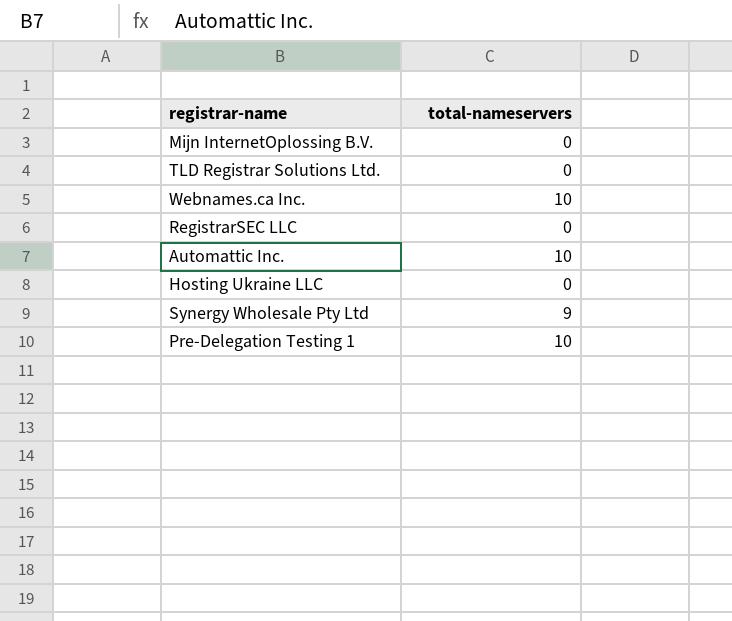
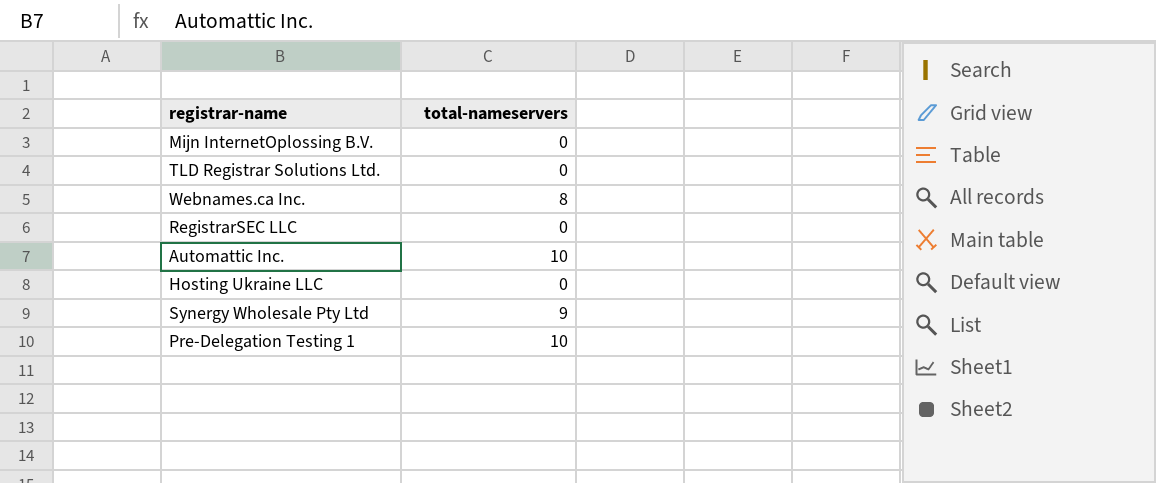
Webnames.ca Inc. | total-nameservers: 10 -> 8

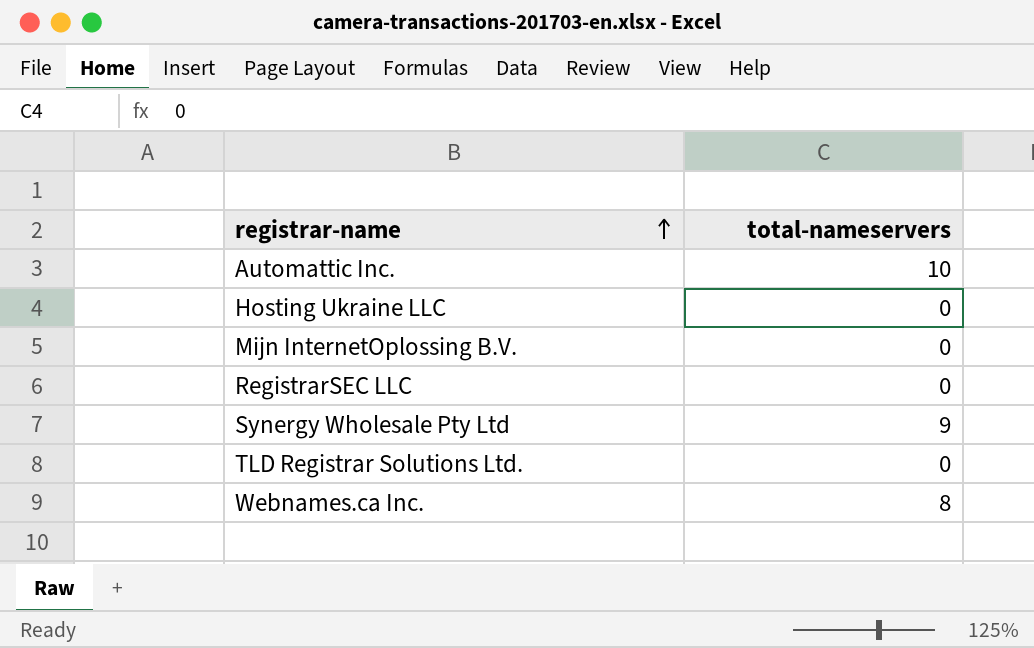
row order: none -> registrar-name ascending
row Pre-Delegation Testing 1: 10 -> none

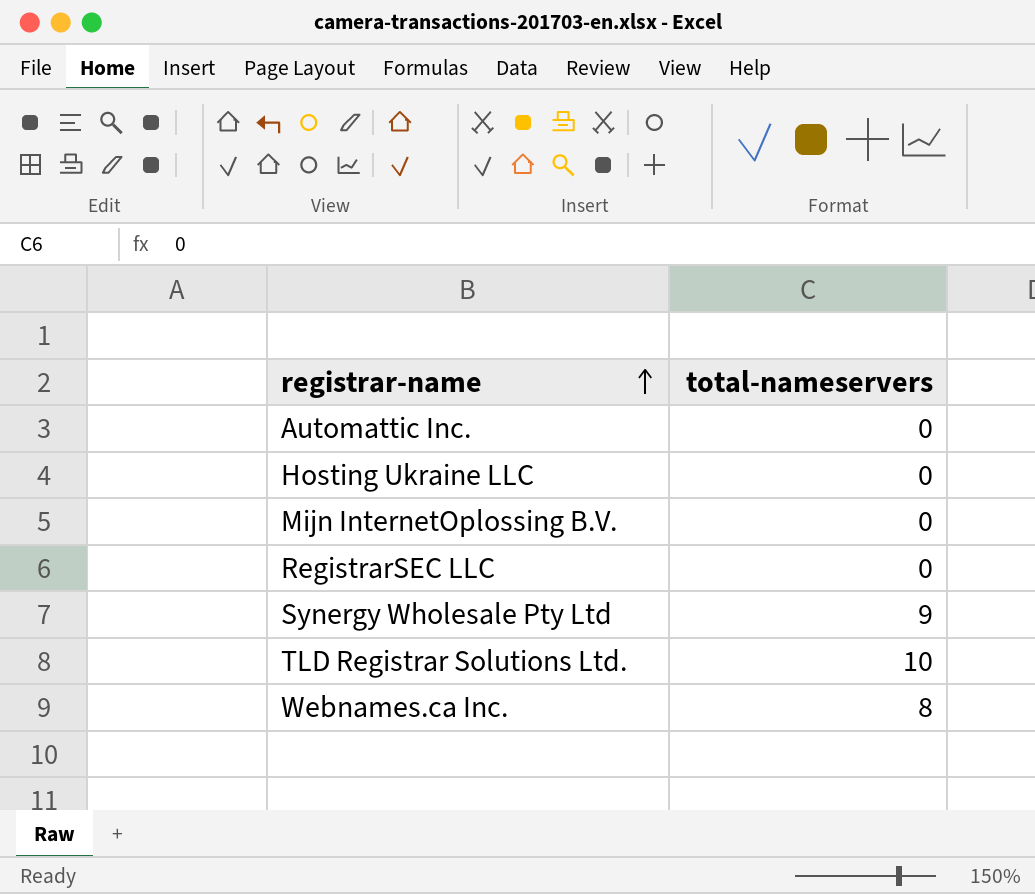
Automattic Inc. | total-nameservers: 10 -> 0
TLD Registrar Solutions Ltd. | total-nameservers: 0 -> 10

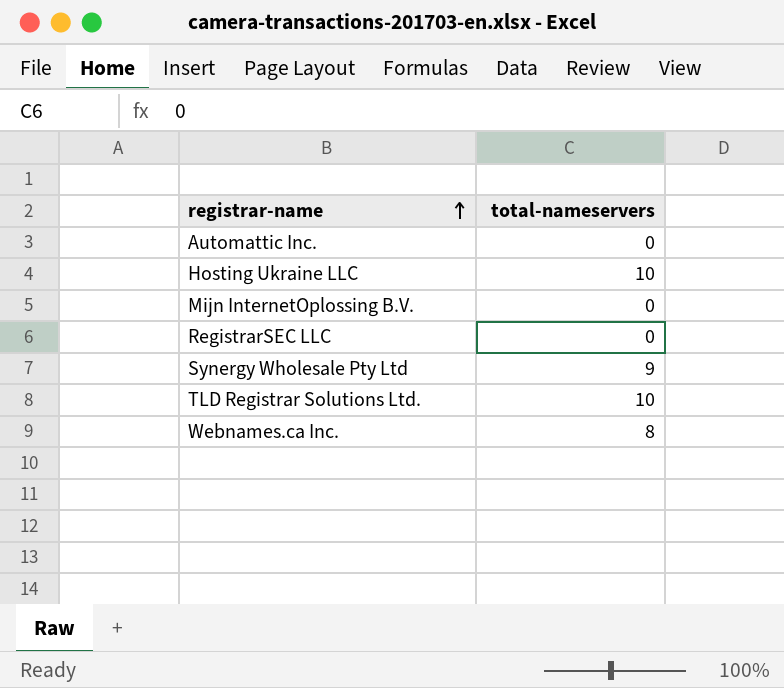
Hosting Ukraine LLC | total-nameservers: 0 -> 10

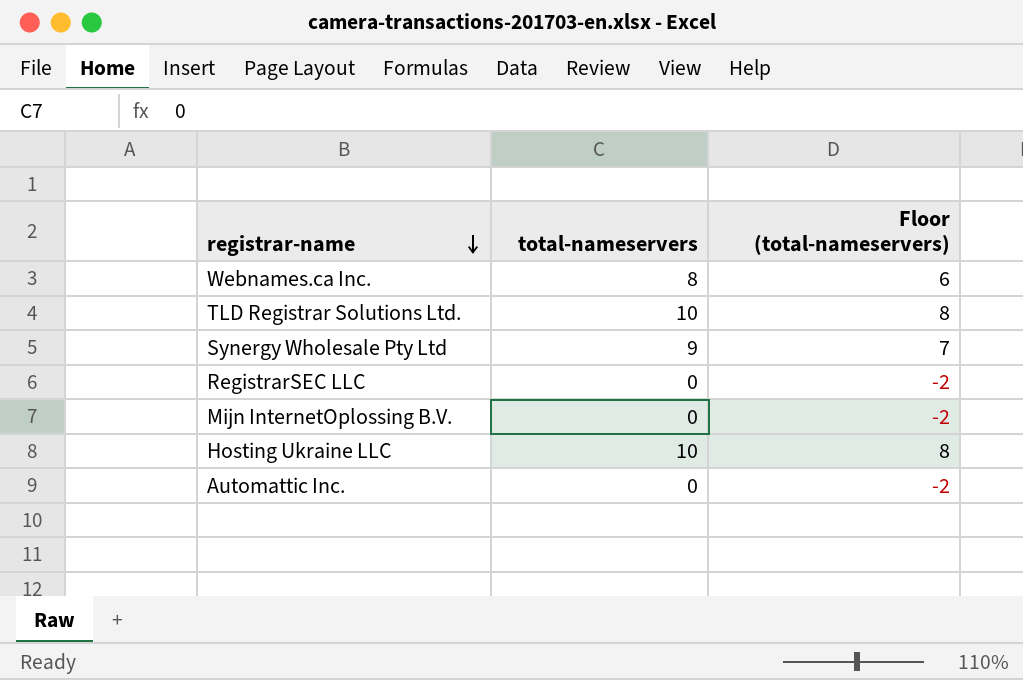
row order: registrar-name ascending -> registrar-name descending
column Floor (total-nameservers) | formula: none -> [total-nameservers] - 2

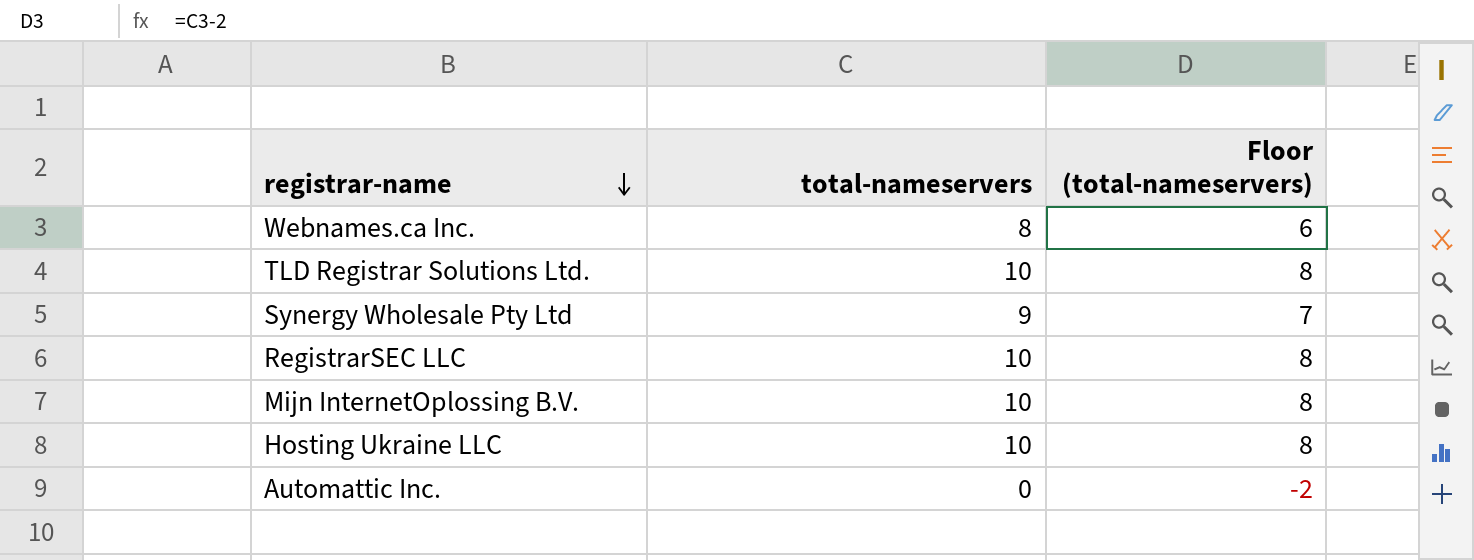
RegistrarSEC LLC | total-nameservers: 0 -> 10
RegistrarSEC LLC | Floor (total-nameservers): -2 -> 8
Mijn InternetOplossing B.V. | total-nameservers: 0 -> 10
Mijn InternetOplossing B.V. | Floor (total-nameservers): -2 -> 8

